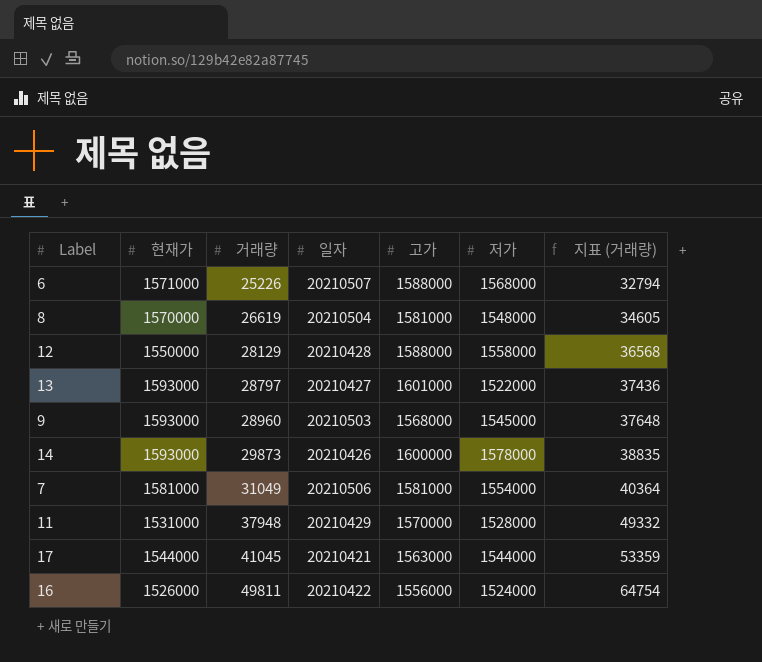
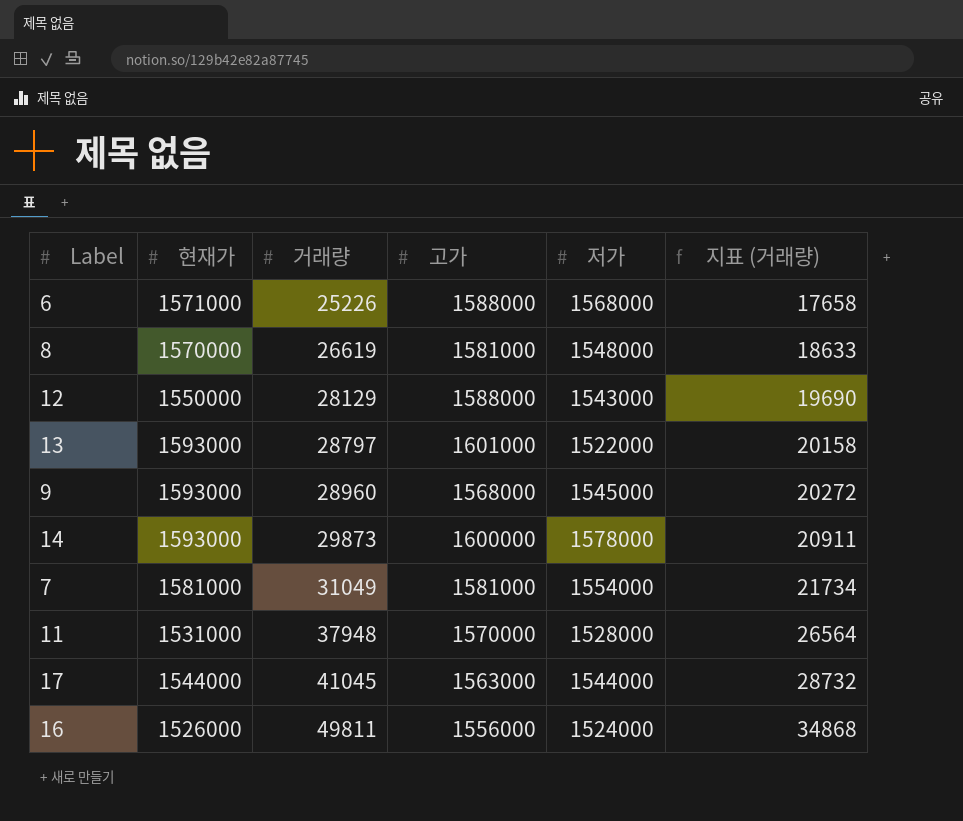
column 일자 | position: 4 -> none
column 지표 (거래량) | formula: [거래량] * 1.3 -> [거래량] * 0.7
12 | 저가: 1558000 -> 1543000

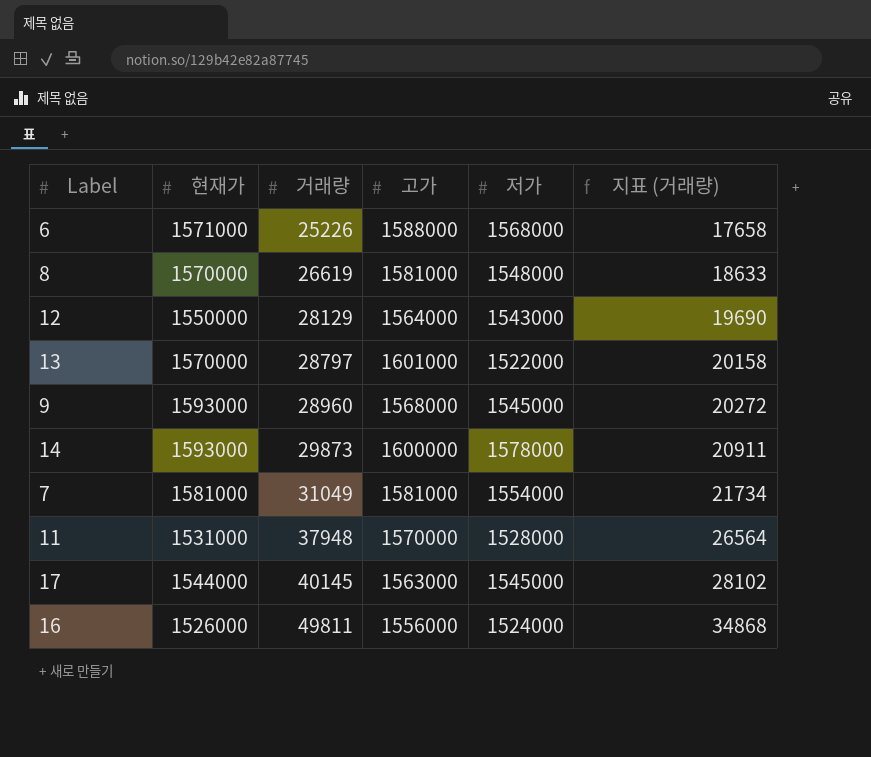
12 | 고가: 1588000 -> 1564000
13 | 현재가: 1593000 -> 1570000
17 | 거래량: 41045 -> 40145
17 | 저가: 1544000 -> 1545000
17 | 지표 (거래량): 28732 -> 28102

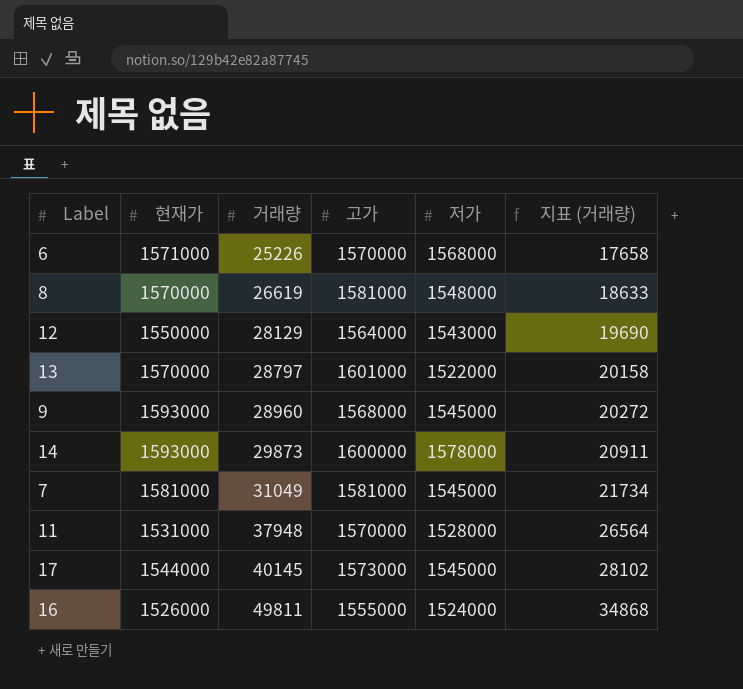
6 | 고가: 1588000 -> 1570000
7 | 저가: 1554000 -> 1545000
17 | 고가: 1563000 -> 1573000
16 | 고가: 1556000 -> 1555000

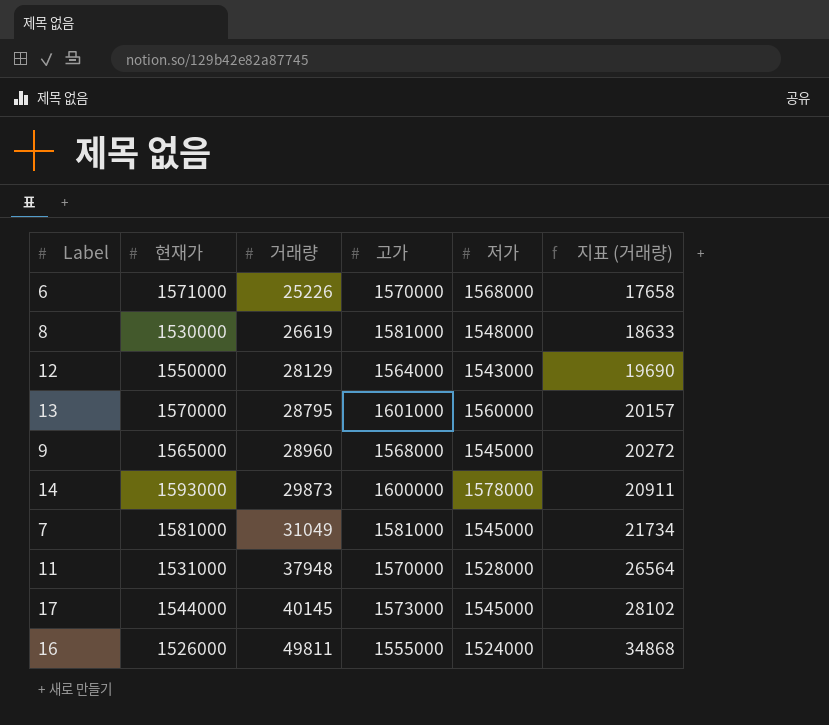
8 | 현재가: 1570000 -> 1530000
13 | 거래량: 28797 -> 28795
13 | 저가: 1522000 -> 1560000
13 | 지표 (거래량): 20158 -> 20157
9 | 현재가: 1593000 -> 1565000

